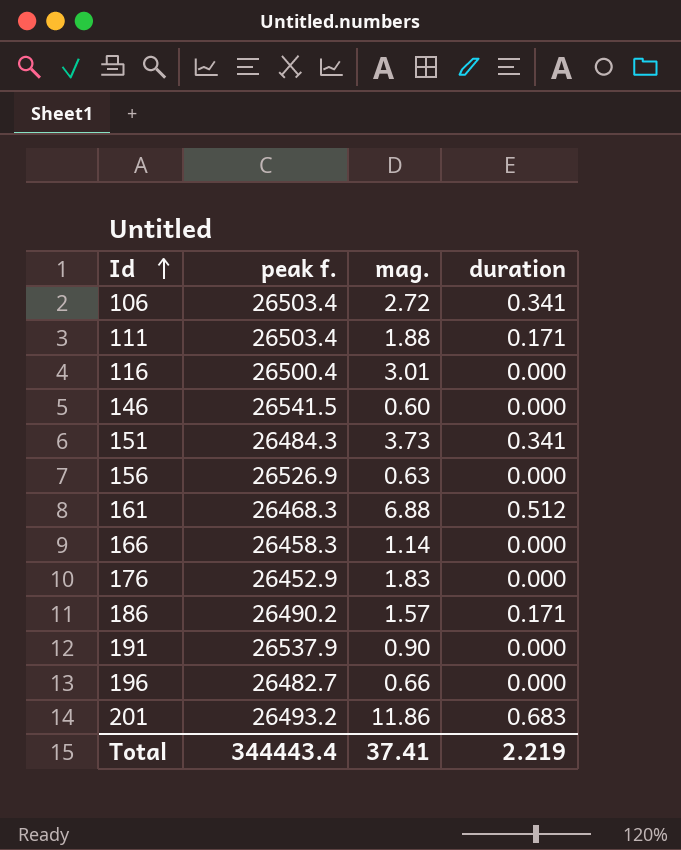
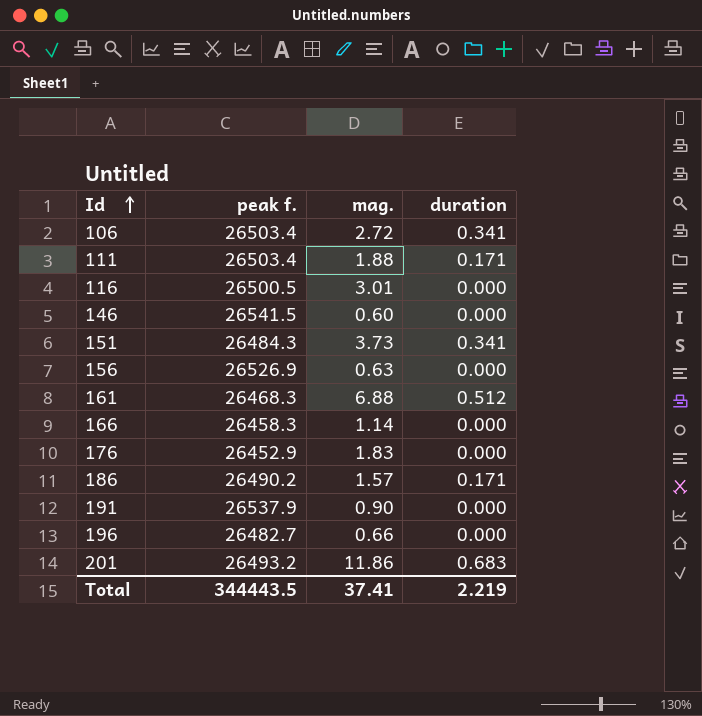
116 | peak f.: 26500.4 -> 26500.5
Total | peak f.: 344443.4 -> 344443.5

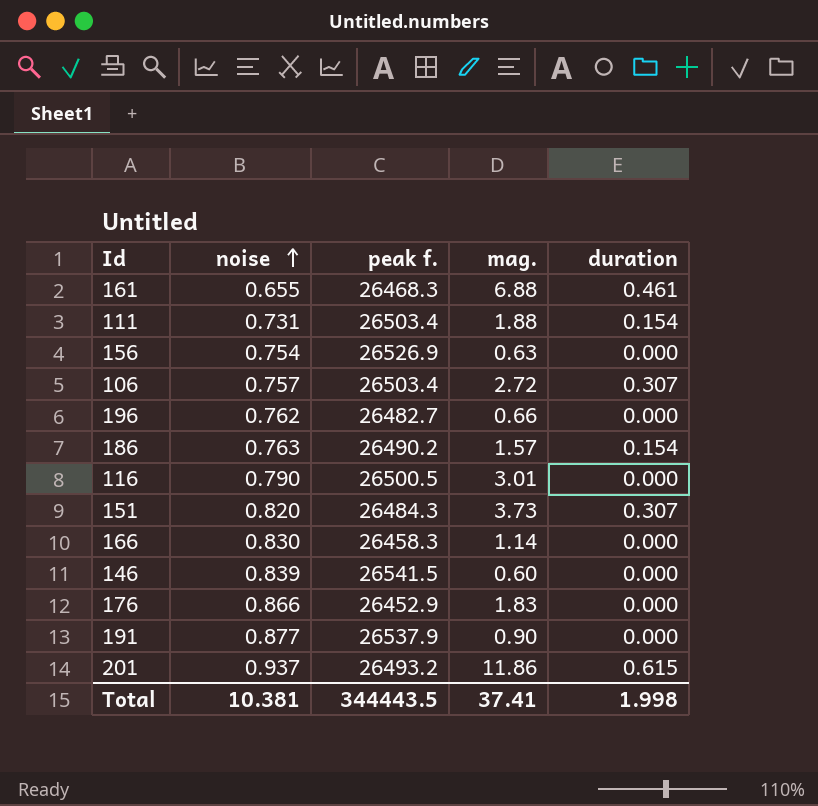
row order: Id ascending -> noise ascending
column noise | position: none -> 2
161 | duration: 0.512 -> 0.461
111 | duration: 0.171 -> 0.154
106 | duration: 0.341 -> 0.307
186 | duration: 0.171 -> 0.154
151 | duration: 0.341 -> 0.307
201 | duration: 0.683 -> 0.615
Total | duration: 2.219 -> 1.998

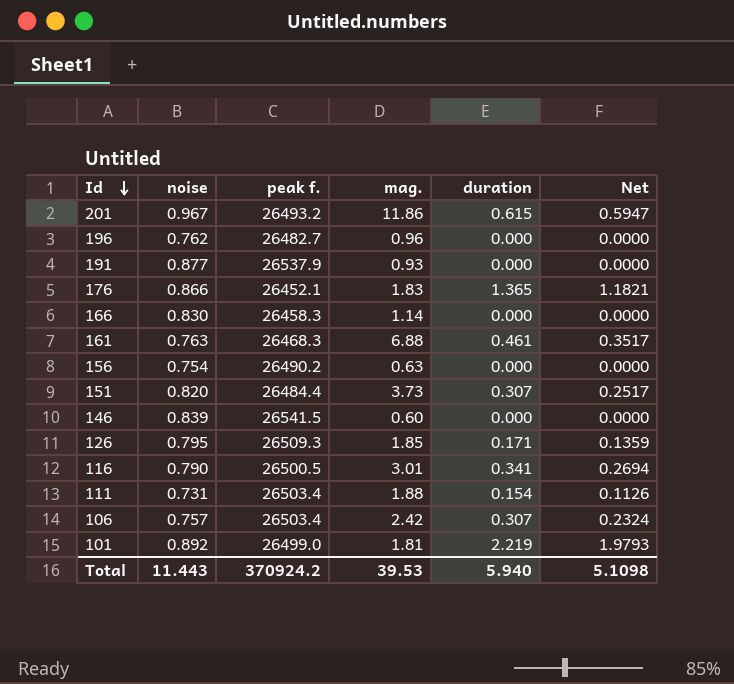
row order: noise ascending -> Id descending
column Net | formula: none -> [noise] * [duration]
row 186: 0.763 | 26490.2 | 1.57 | 0.154 -> none
201 | noise: 0.937 -> 0.967
196 | mag.: 0.66 -> 0.96
191 | mag.: 0.90 -> 0.93
176 | peak f.: 26452.9 -> 26452.1
176 | duration: 0.000 -> 1.365
161 | noise: 0.655 -> 0.763
156 | peak f.: 26526.9 -> 26490.2
151 | peak f.: 26484.3 -> 26484.4
row 126: none -> 0.795 | 26509.3 | 1.85 | 0.171 | 0.1359
116 | duration: 0.000 -> 0.341
106 | mag.: 2.72 -> 2.42
row 101: none -> 0.892 | 26499.0 | 1.81 | 2.219 | 1.9793
Total | noise: 10.381 -> 11.443
Total | peak f.: 344443.5 -> 370924.2
Total | mag.: 37.41 -> 39.53
Total | duration: 1.998 -> 5.940

